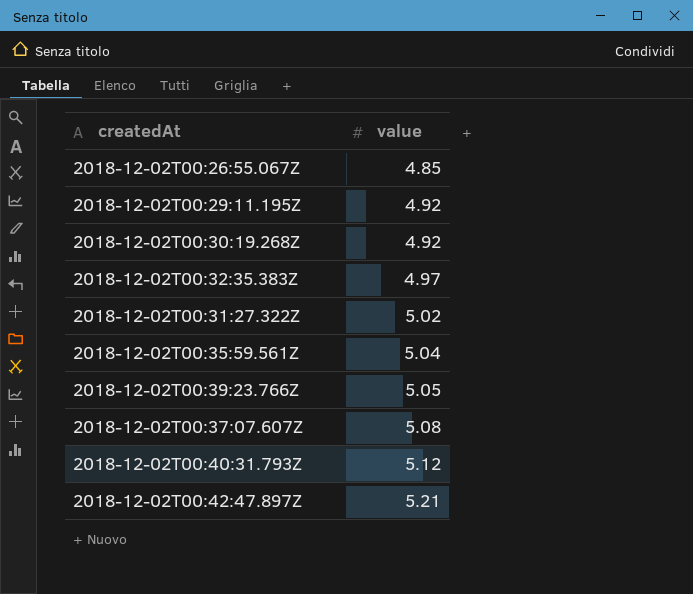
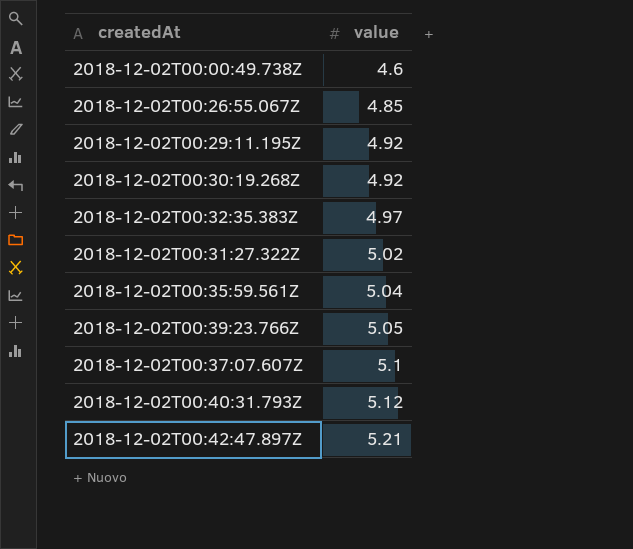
row 2018-12-02T00:00:49.738Z: none -> 4.6
2018-12-02T00:37:07.607Z | value: 5.08 -> 5.1

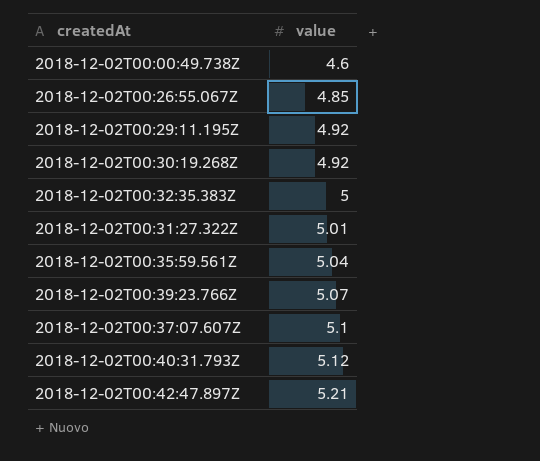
2018-12-02T00:32:35.383Z | value: 4.97 -> 5
2018-12-02T00:31:27.322Z | value: 5.02 -> 5.01
2018-12-02T00:39:23.766Z | value: 5.05 -> 5.07

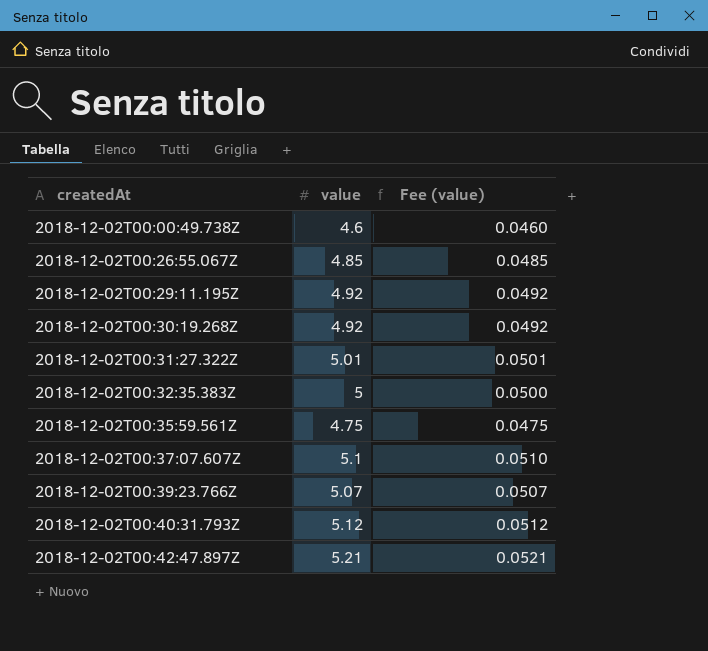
row order: value ascending -> createdAt ascending
column Fee (value) | formula: none -> [value] * 0.01
2018-12-02T00:35:59.561Z | value: 5.04 -> 4.75

